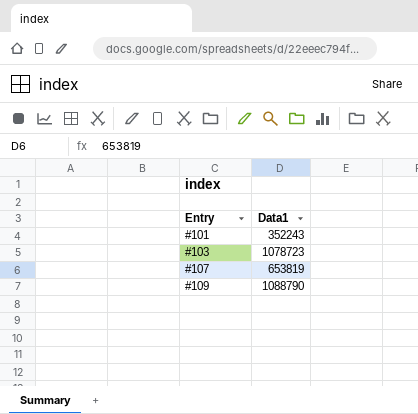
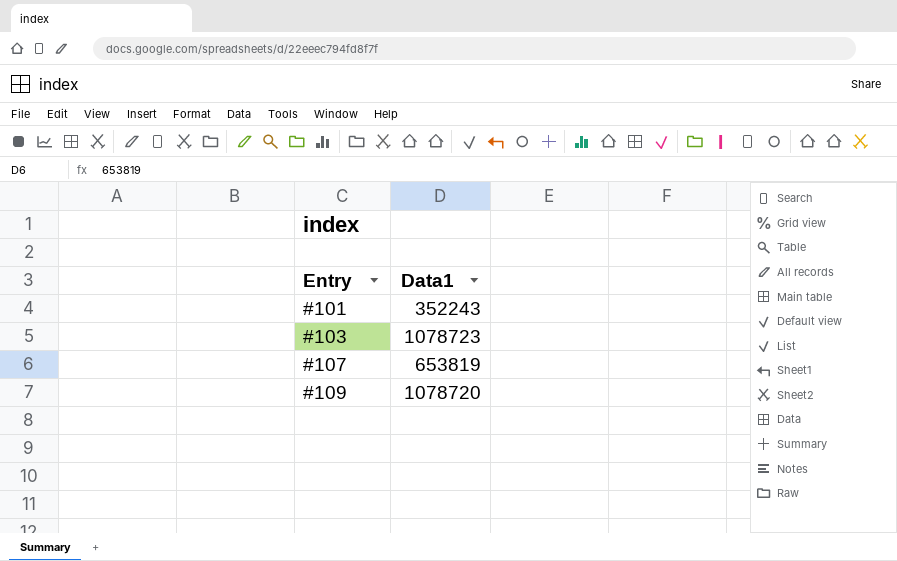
#109 | Data1: 1088790 -> 1078720

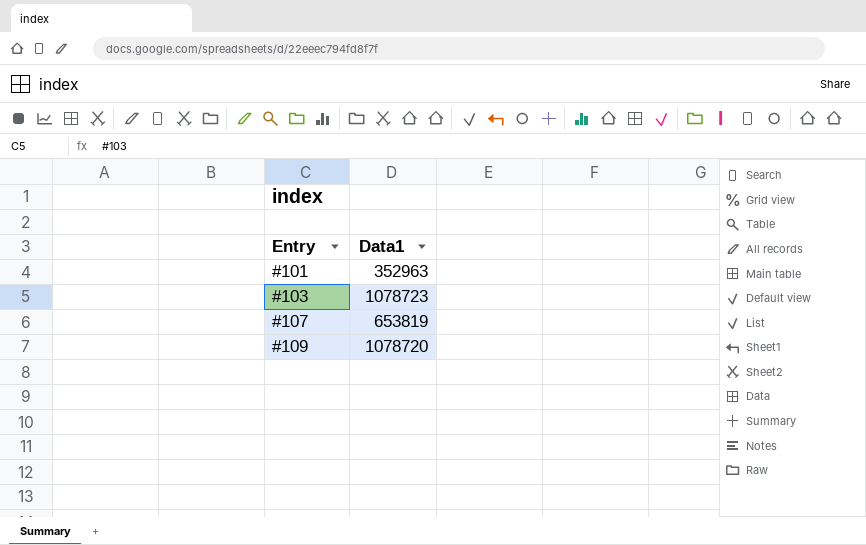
#101 | Data1: 352243 -> 352963

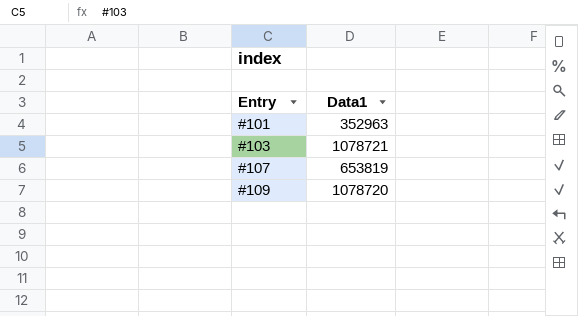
#103 | Data1: 1078723 -> 1078721

